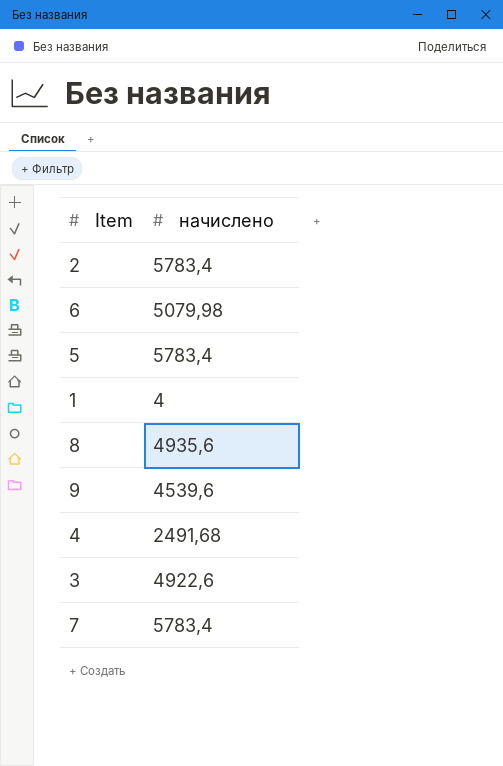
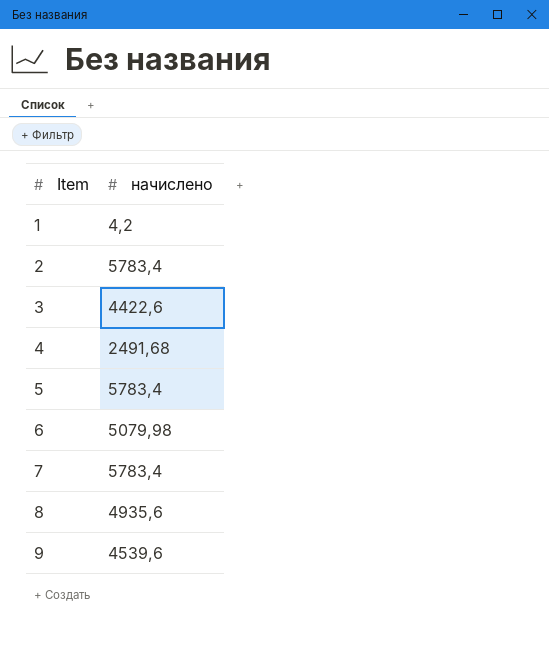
row order: none -> Item ascending
1 | начислено: 4 -> 4,2
3 | начислено: 4922,6 -> 4422,6

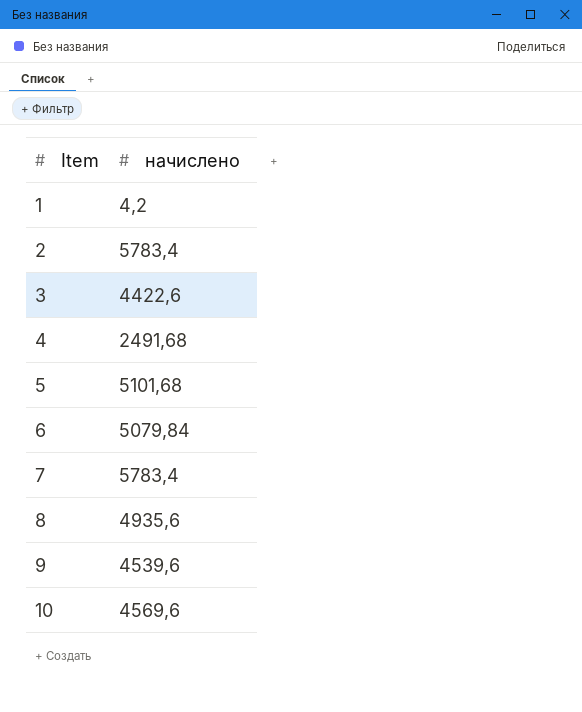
5 | начислено: 5783,4 -> 5101,68
6 | начислено: 5079,98 -> 5079,84
row 10: none -> 4569,6

